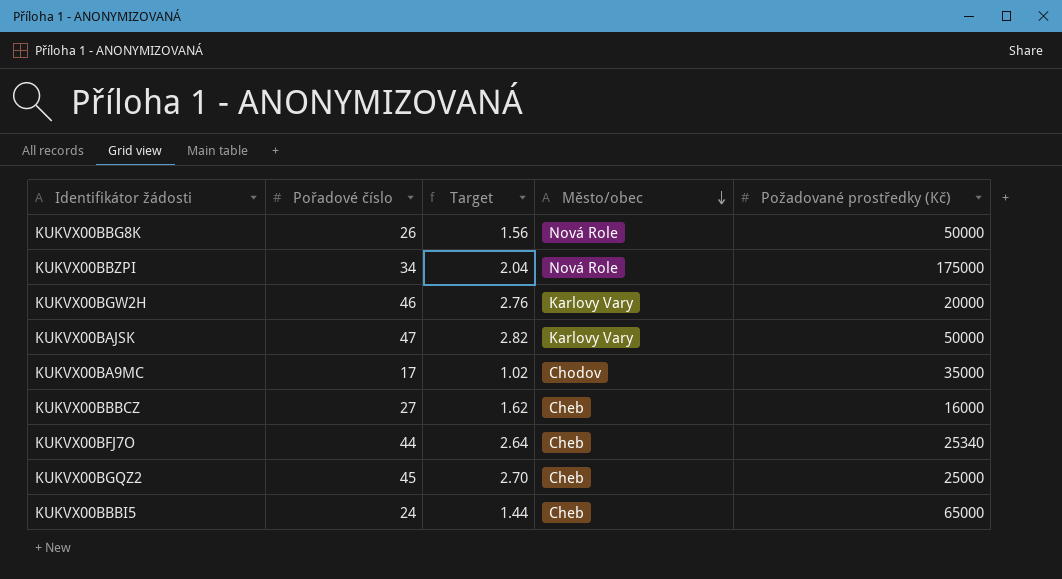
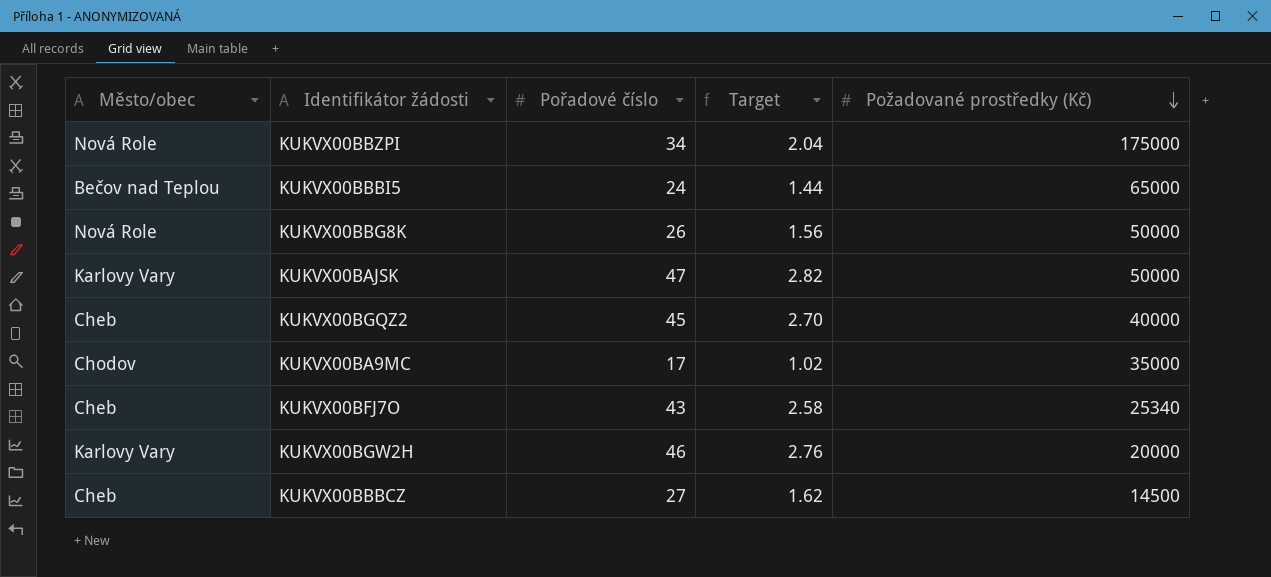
row order: Město/obec descending -> Požadované prostředky (Kč) descending
column Město/obec | position: 4 -> 1
KUKVX00BBBI5 | Město/obec: Cheb -> Bečov nad Teplou
KUKVX00BGQZ2 | Požadované prostředky (Kč): 25000 -> 40000
KUKVX00BFJ7O | Pořadové číslo: 44 -> 43
KUKVX00BFJ7O | Target: 2.64 -> 2.58
KUKVX00BBBCZ | Požadované prostředky (Kč): 16000 -> 14500

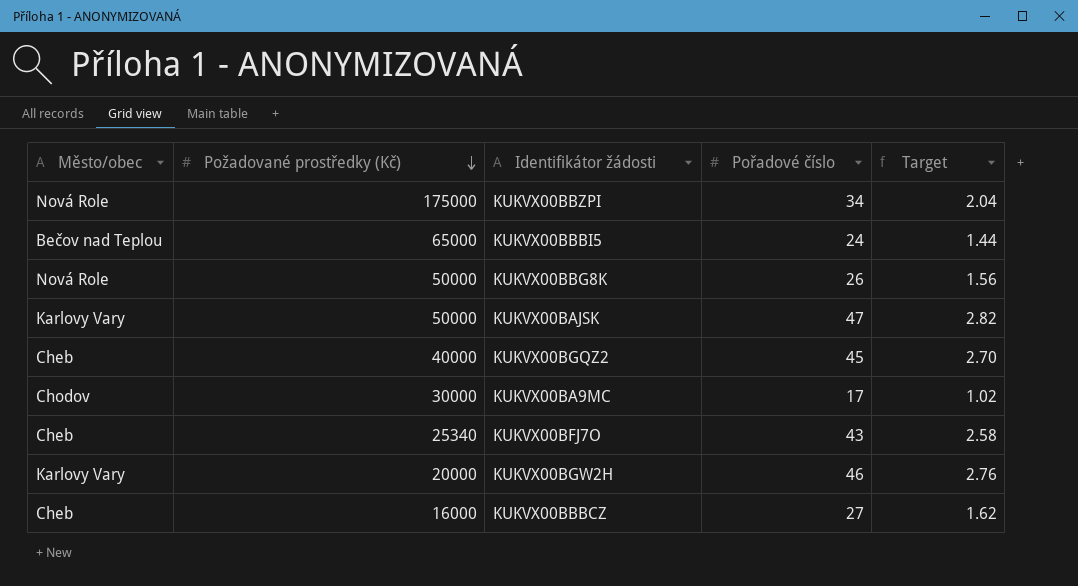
column Požadované prostředky (Kč) | position: 5 -> 2
KUKVX00BA9MC | Požadované prostředky (Kč): 35000 -> 30000
KUKVX00BBBCZ | Požadované prostředky (Kč): 14500 -> 16000

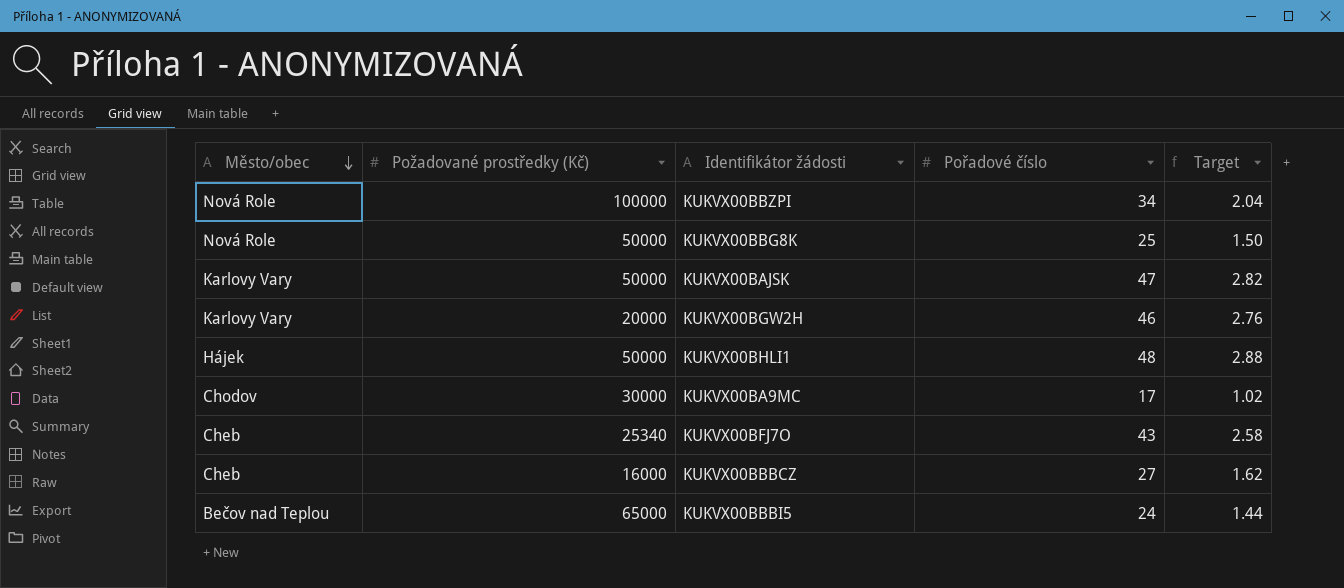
row order: Požadované prostředky (Kč) descending -> Město/obec descending
row KUKVX00BGQZ2: Cheb | 40000 | 45 | 2.70 -> none
KUKVX00BBZPI | Požadované prostředky (Kč): 175000 -> 100000
KUKVX00BBG8K | Pořadové číslo: 26 -> 25
KUKVX00BBG8K | Target: 1.56 -> 1.50
row KUKVX00BHLI1: none -> Hájek | 50000 | 48 | 2.88

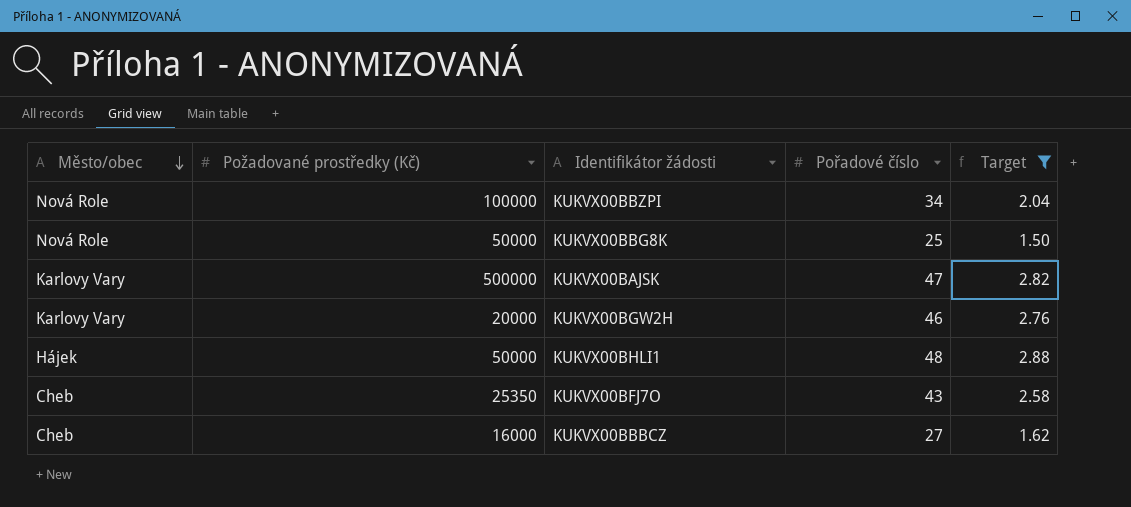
filter: none -> Target >= 1.50
KUKVX00BAJSK | Požadované prostředky (Kč): 50000 -> 500000
KUKVX00BFJ7O | Požadované prostředky (Kč): 25340 -> 25350

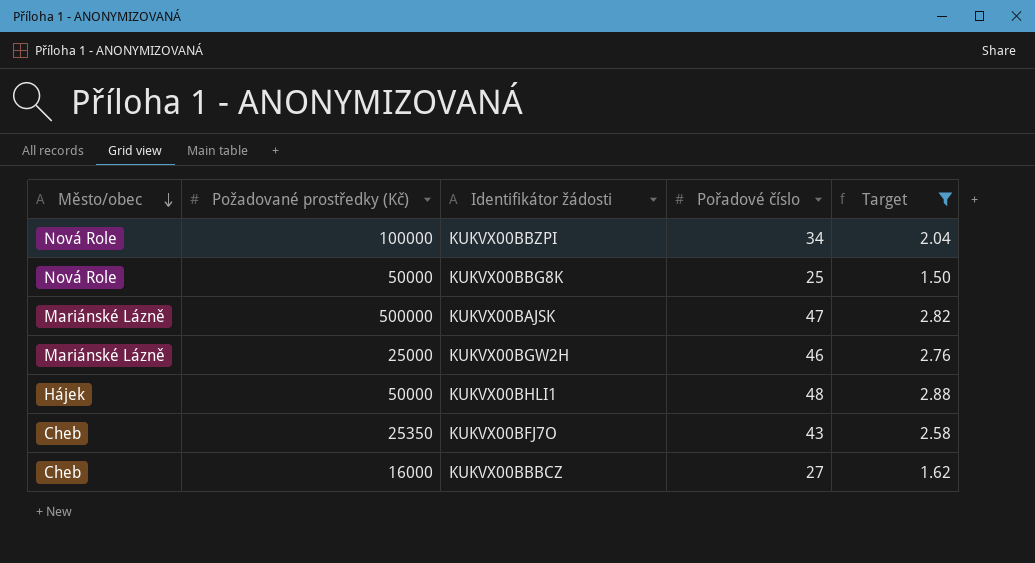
KUKVX00BAJSK | Město/obec: Karlovy Vary -> Mariánské Lázně
KUKVX00BGW2H | Město/obec: Karlovy Vary -> Mariánské Lázně
KUKVX00BGW2H | Požadované prostředky (Kč): 20000 -> 25000

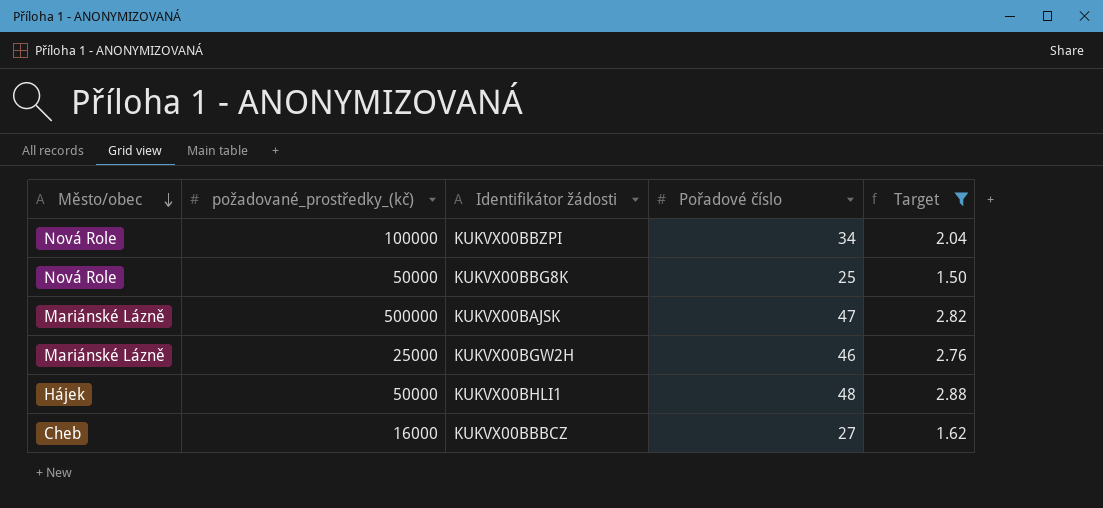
column name: Požadované prostředky (Kč) -> požadované_prostředky_(kč)
row KUKVX00BFJ7O: Cheb | 25350 | 43 | 2.58 -> none

